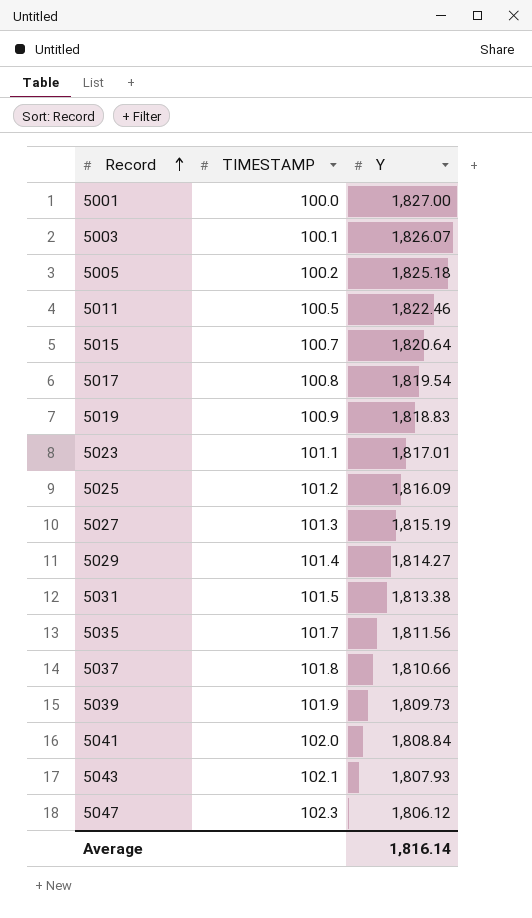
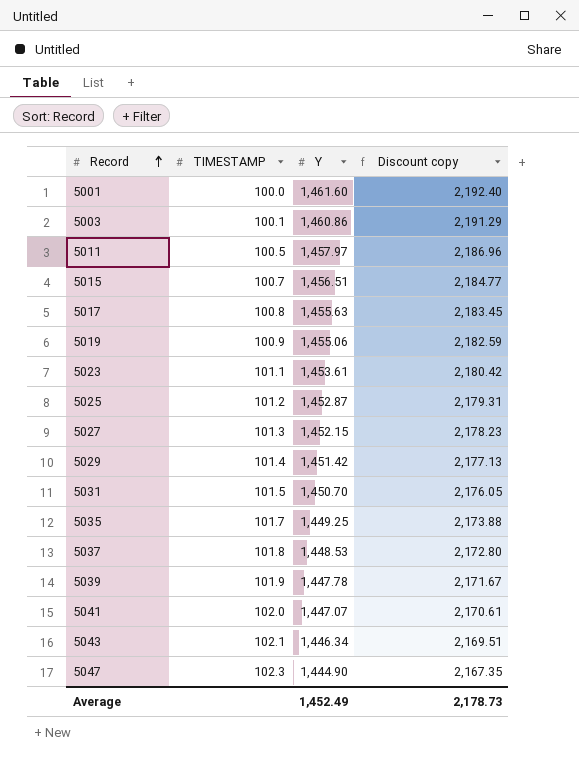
column Discount copy | formula: none -> [Y] * 1.5
row 5005: 100.2 | 1,825.18 -> none
5001 | Y: 1,827.00 -> 1,461.60
5003 | Y: 1,826.07 -> 1,460.86
5011 | Y: 1,822.46 -> 1,457.97
5015 | Y: 1,820.64 -> 1,456.51
5017 | Y: 1,819.54 -> 1,455.63
5019 | Y: 1,818.83 -> 1,455.06
5023 | Y: 1,817.01 -> 1,453.61
5025 | Y: 1,816.09 -> 1,452.87
5027 | Y: 1,815.19 -> 1,452.15
5029 | Y: 1,814.27 -> 1,451.42
5031 | Y: 1,813.38 -> 1,450.70
5035 | Y: 1,811.56 -> 1,449.25
5037 | Y: 1,810.66 -> 1,448.53
5039 | Y: 1,809.73 -> 1,447.78
5041 | Y: 1,808.84 -> 1,447.07
5043 | Y: 1,807.93 -> 1,446.34
5047 | Y: 1,806.12 -> 1,444.90
Average | Y: 1,816.14 -> 1,452.49

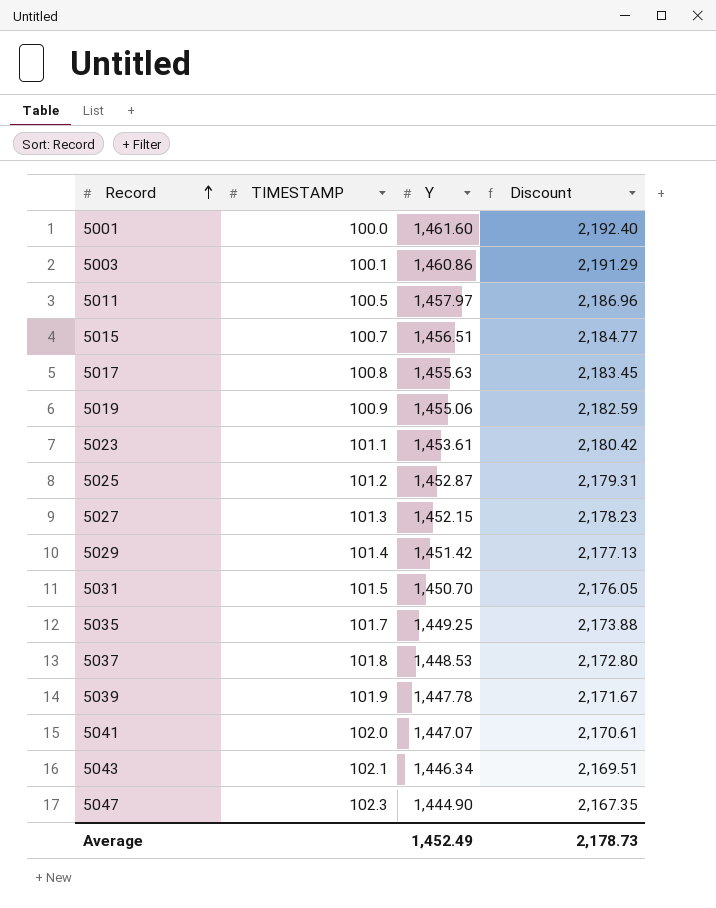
column name: Discount copy -> Discount

